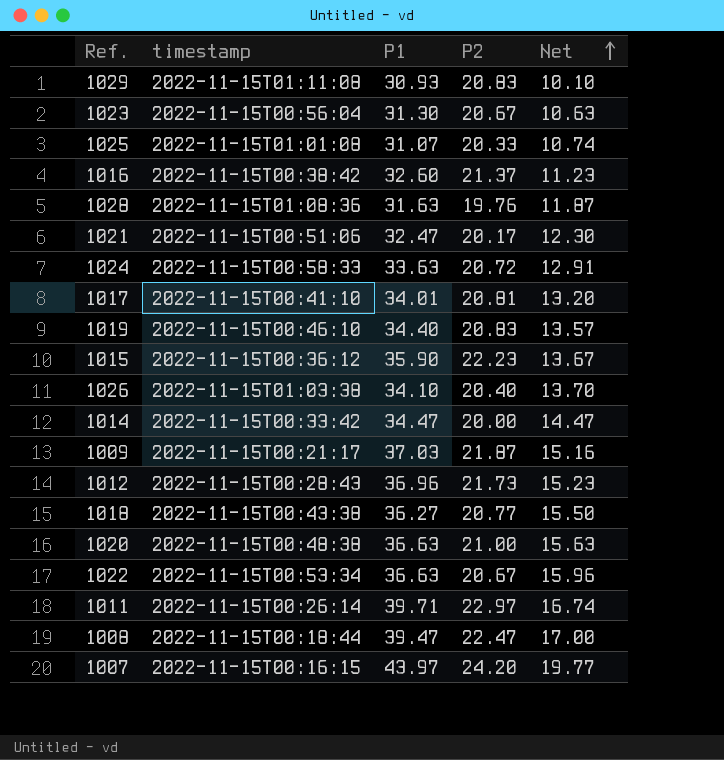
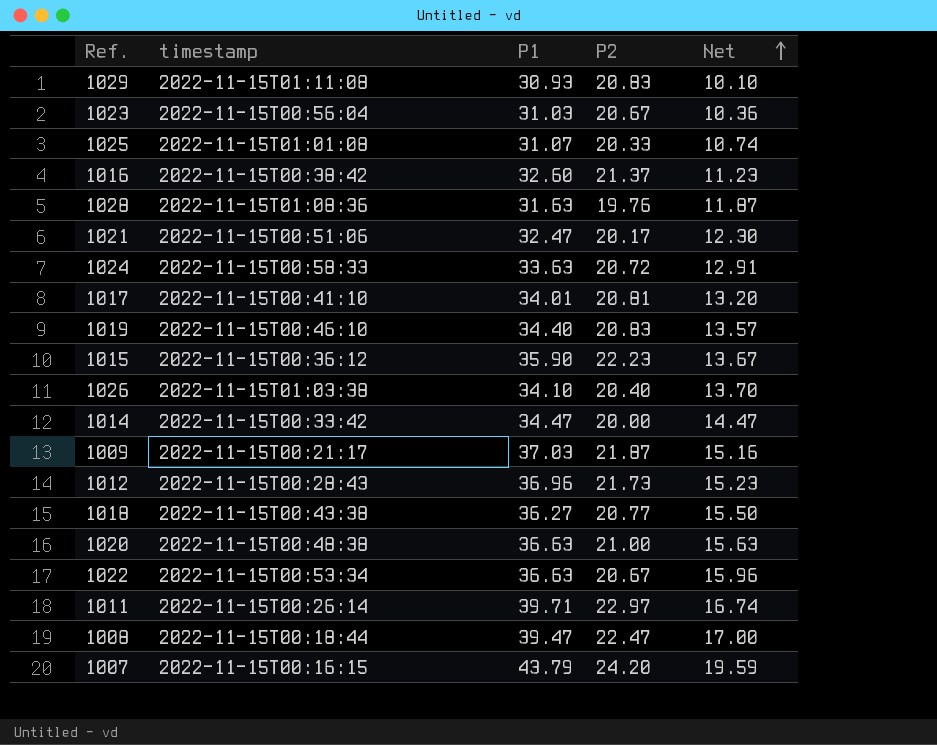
1023 | P1: 31.30 -> 31.03
1023 | Net: 10.63 -> 10.36
1007 | P1: 43.97 -> 43.79
1007 | Net: 19.77 -> 19.59

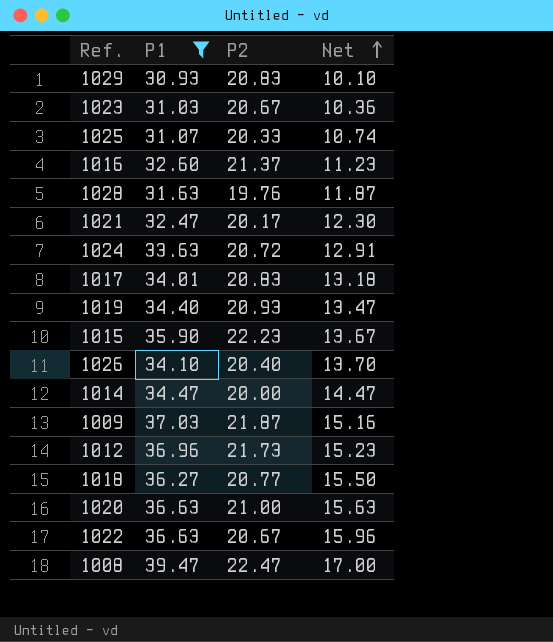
filter: none -> P1 <= 39.47
column timestamp | position: 2 -> none
1017 | P2: 20.81 -> 20.83
1017 | Net: 13.20 -> 13.18
1019 | P2: 20.83 -> 20.93
1019 | Net: 13.57 -> 13.47

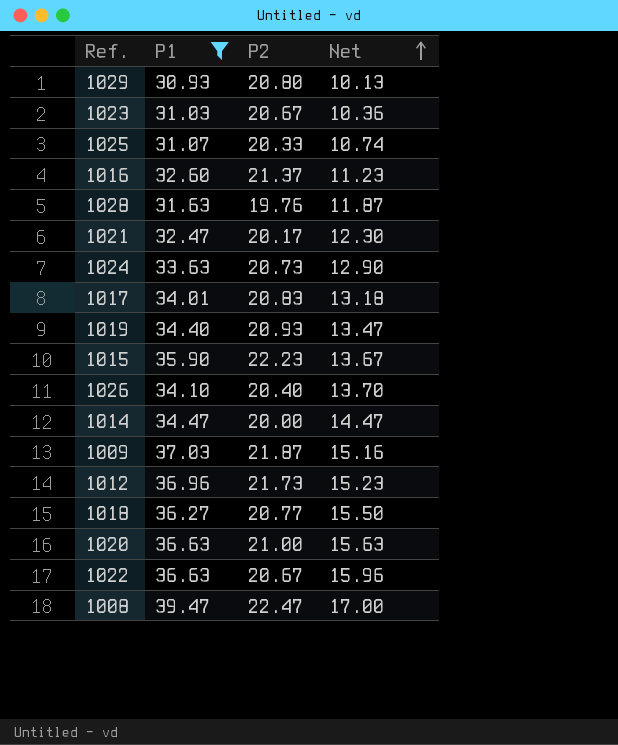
1029 | P2: 20.83 -> 20.80
1029 | Net: 10.10 -> 10.13
1024 | P2: 20.72 -> 20.73
1024 | Net: 12.91 -> 12.90

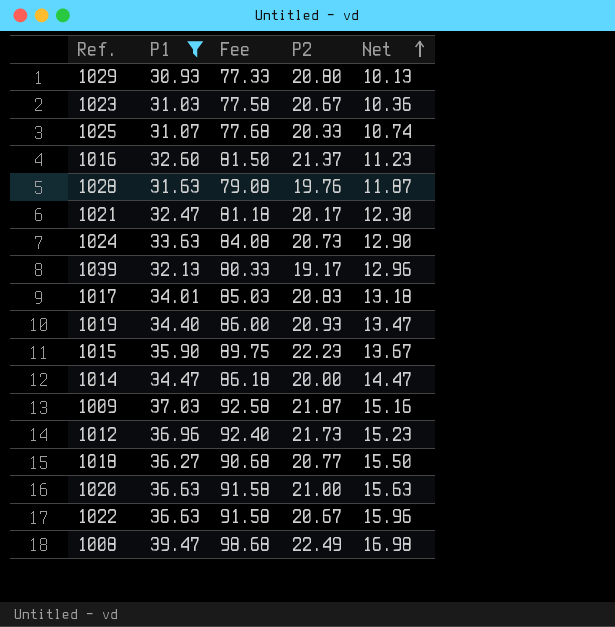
column Fee | formula: none -> [P1] * 2.5
row 1026: 34.10 | 20.40 | 13.70 -> none
row 1039: none -> 32.13 | 80.33 | 19.17 | 12.96
1008 | P2: 22.47 -> 22.49
1008 | Net: 17.00 -> 16.98

